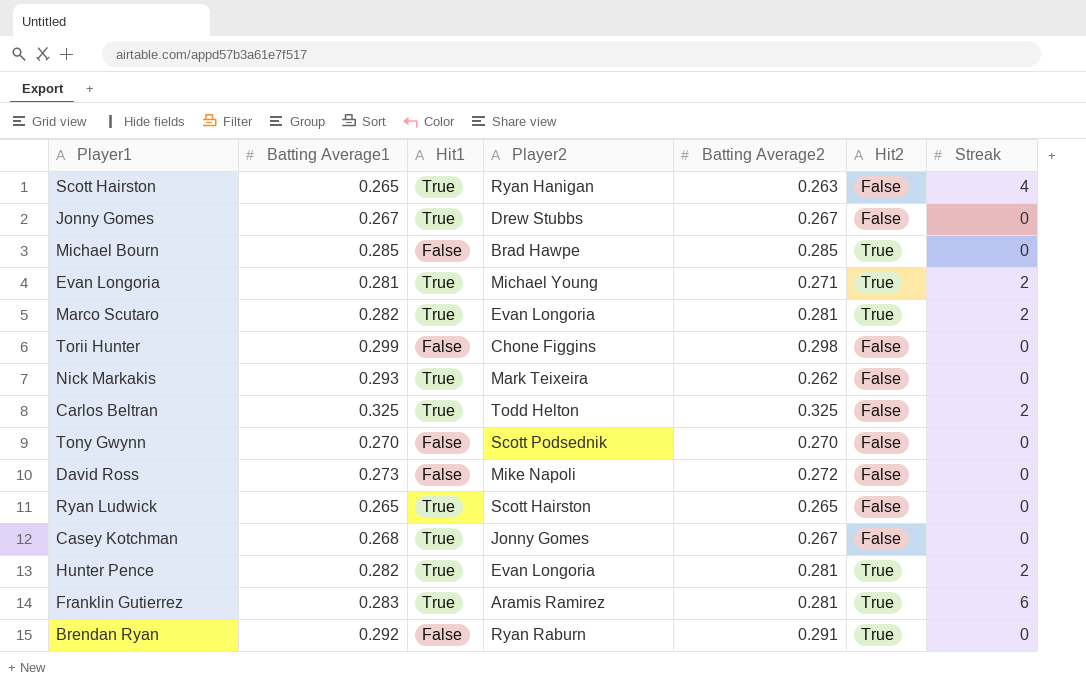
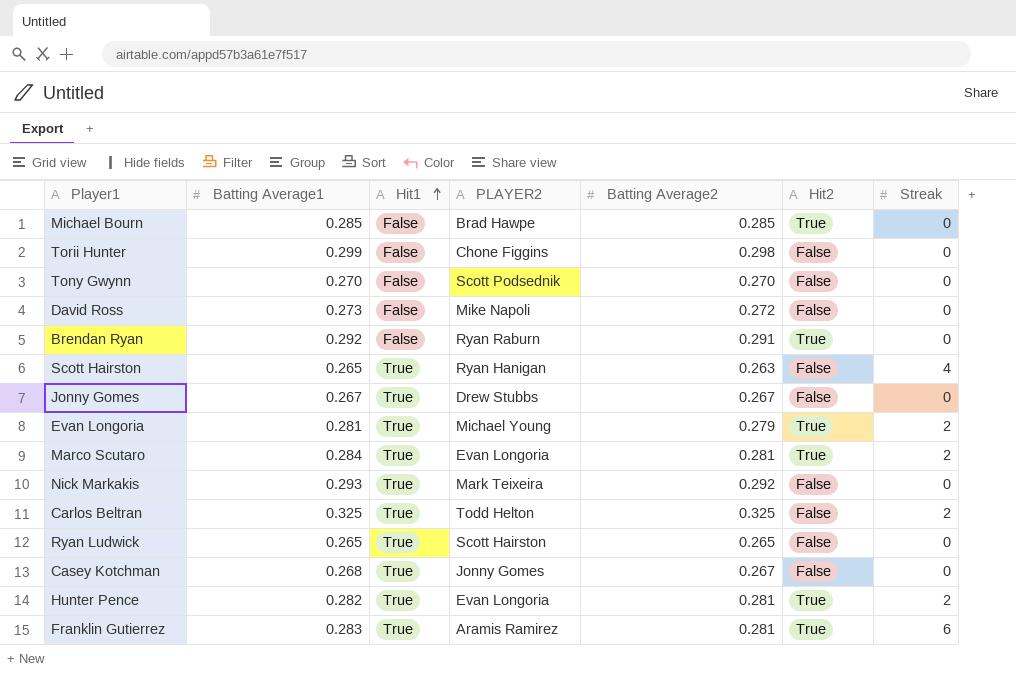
row order: none -> Hit1 ascending
column name: Player2 -> PLAYER2
Evan Longoria | Batting Average2: 0.271 -> 0.279
Marco Scutaro | Batting Average1: 0.282 -> 0.284
Nick Markakis | Batting Average2: 0.262 -> 0.292

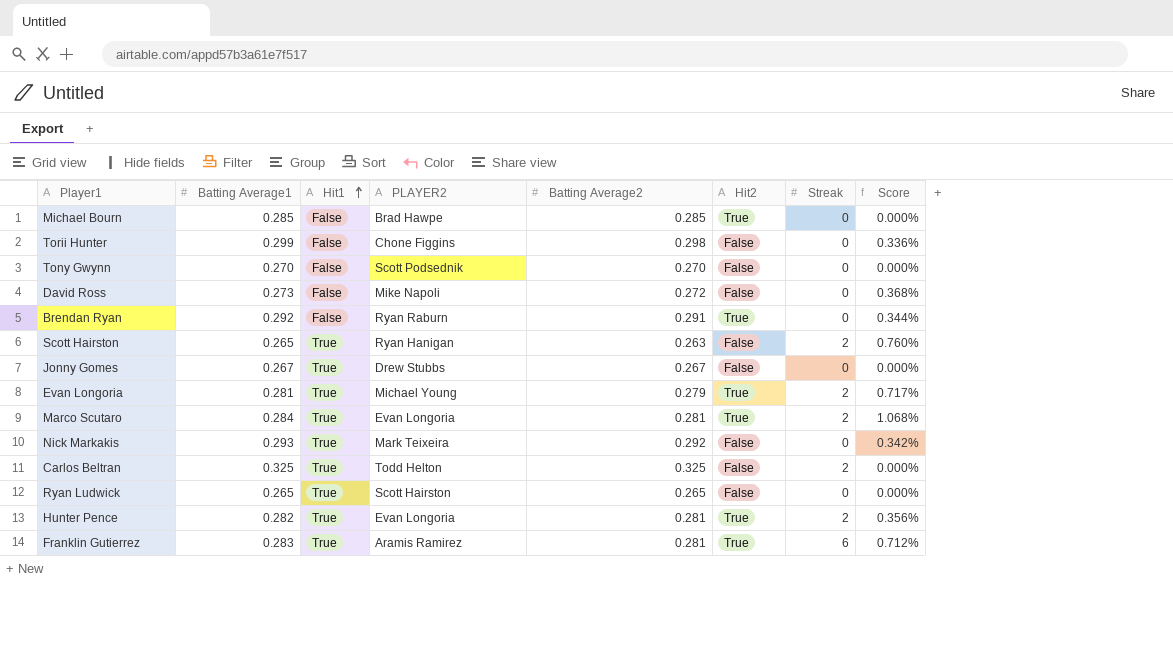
column Score | formula: none -> ([Batting Average1] - [Batting Average2]) / [Batting Average2]
row Casey Kotchman: 0.268 | True | Jonny Gomes | 0.267 | False | 0 -> none
Scott Hairston | Streak: 4 -> 2

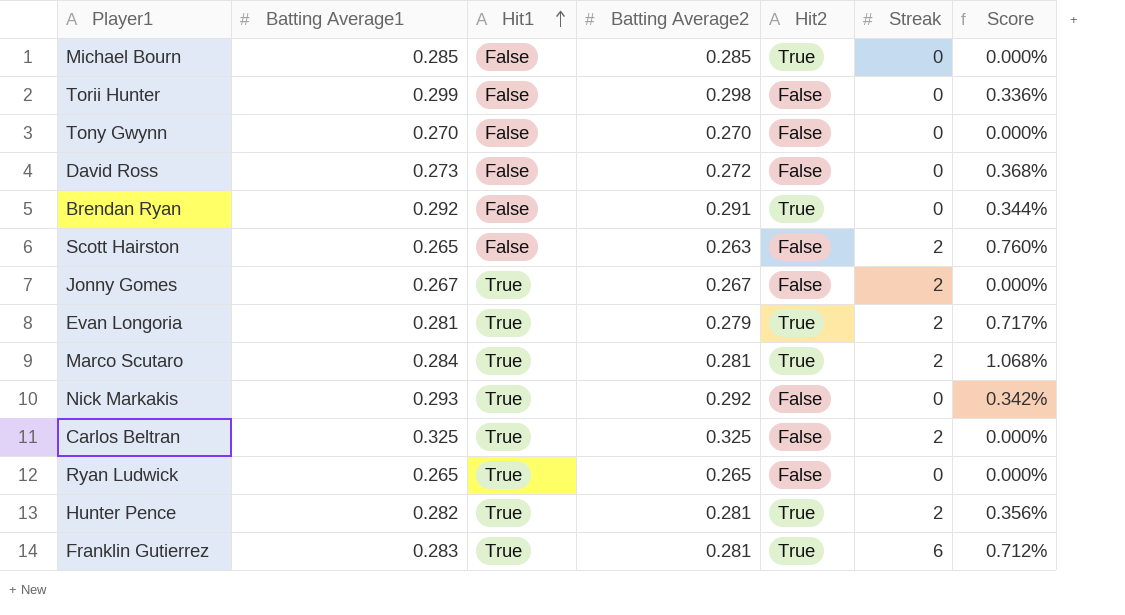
column PLAYER2 | position: 4 -> none
Scott Hairston | Hit1: True -> False
Jonny Gomes | Streak: 0 -> 2

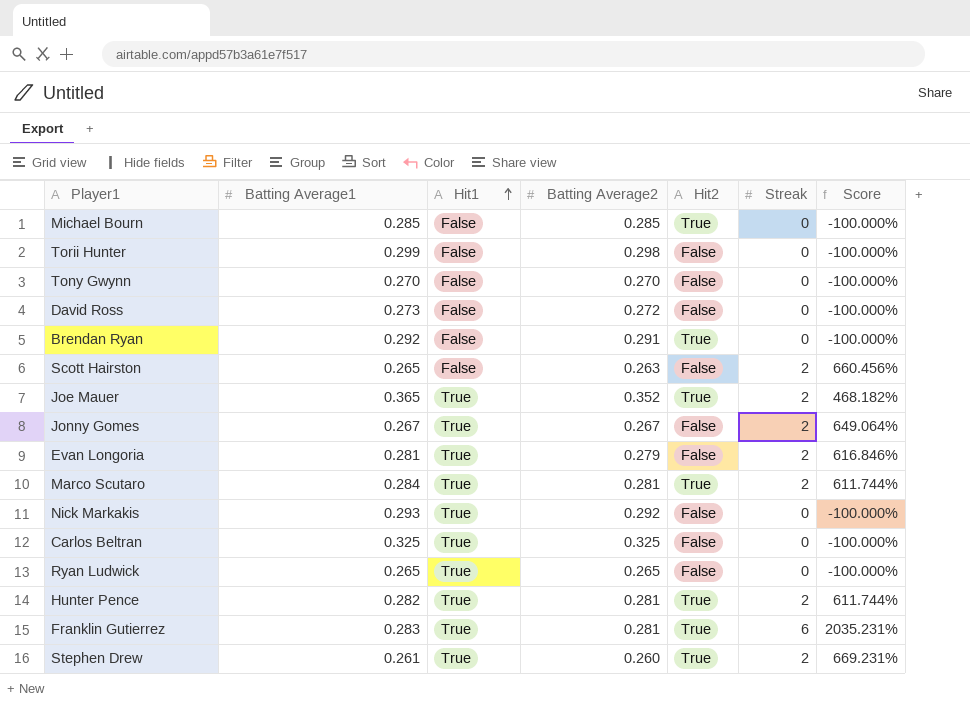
column Score | formula: ([Batting Average1] - [Batting Average2]) / [Batting Average2] -> ([Streak] - [Batting Average2]) / [Batting Average2]
row Joe Mauer: none -> 0.365 | True | 0.352 | True | 2 | 468.182%
Evan Longoria | Hit2: True -> False
Carlos Beltran | Streak: 2 -> 0
row Stephen Drew: none -> 0.261 | True | 0.260 | True | 2 | 669.231%

